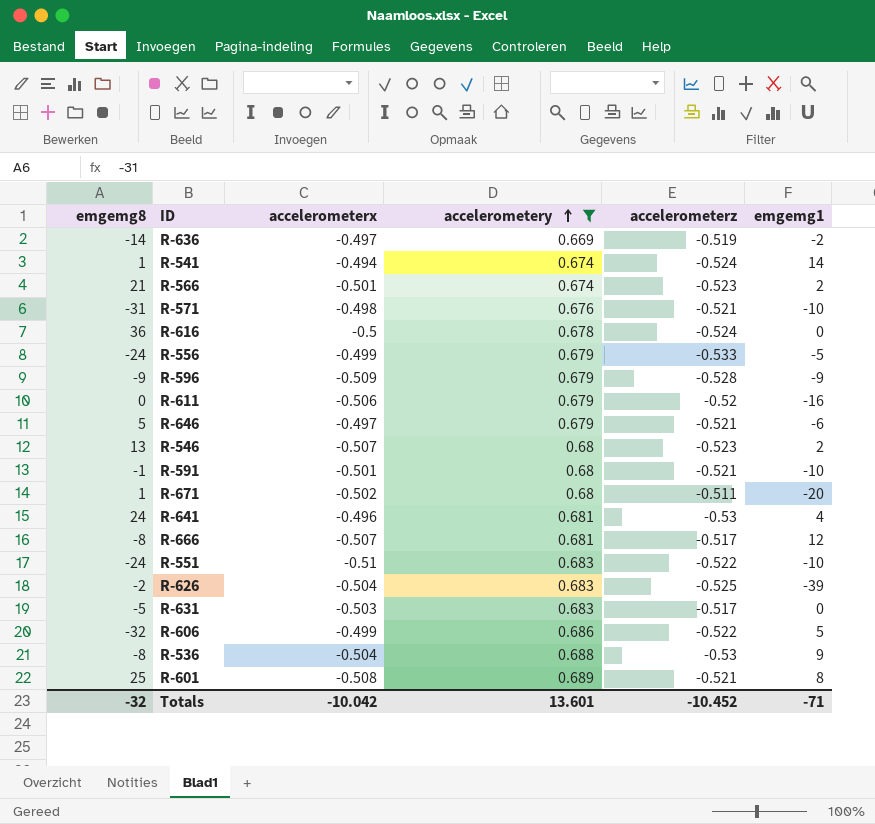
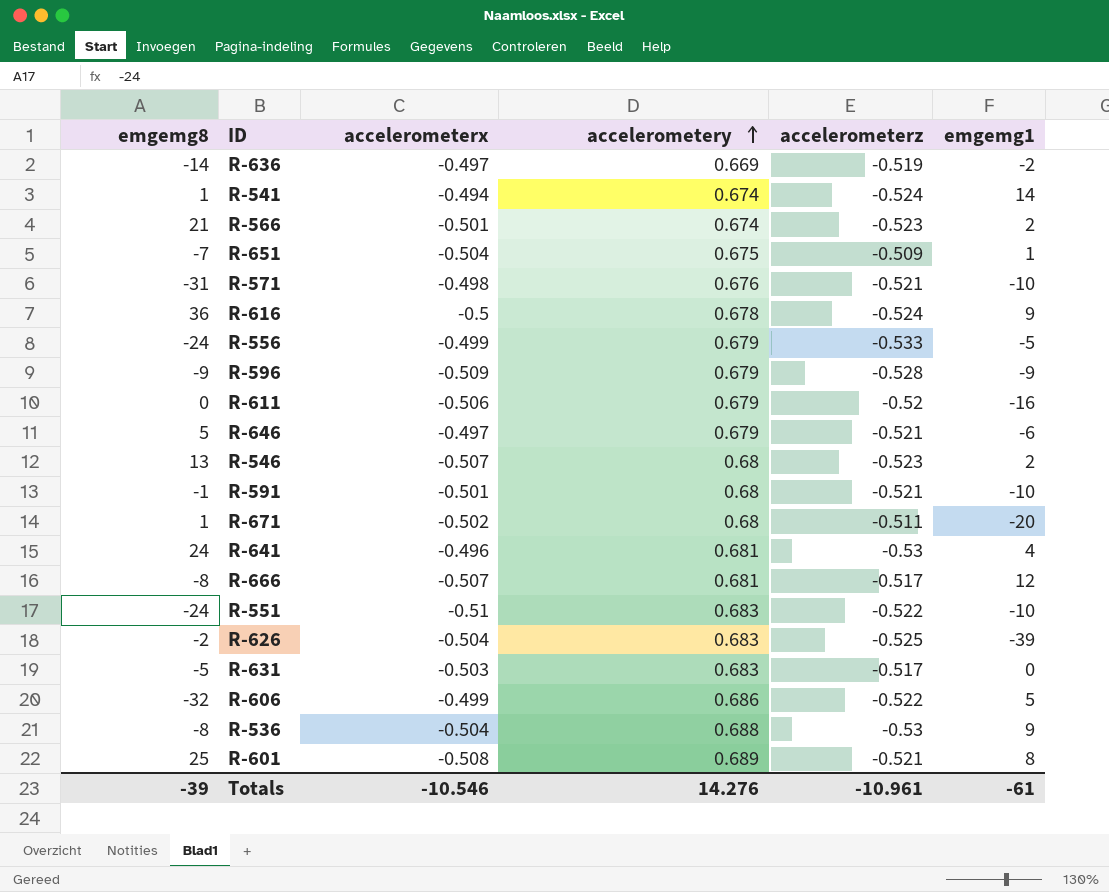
filter: accelerometery != 0.675 -> none
R-616 | emgemg1: 0 -> 9
Totals | emgemg8: -32 -> -39
Totals | accelerometerx: -10.042 -> -10.546
Totals | accelerometery: 13.601 -> 14.276
Totals | accelerometerz: -10.452 -> -10.961
Totals | emgemg1: -71 -> -61

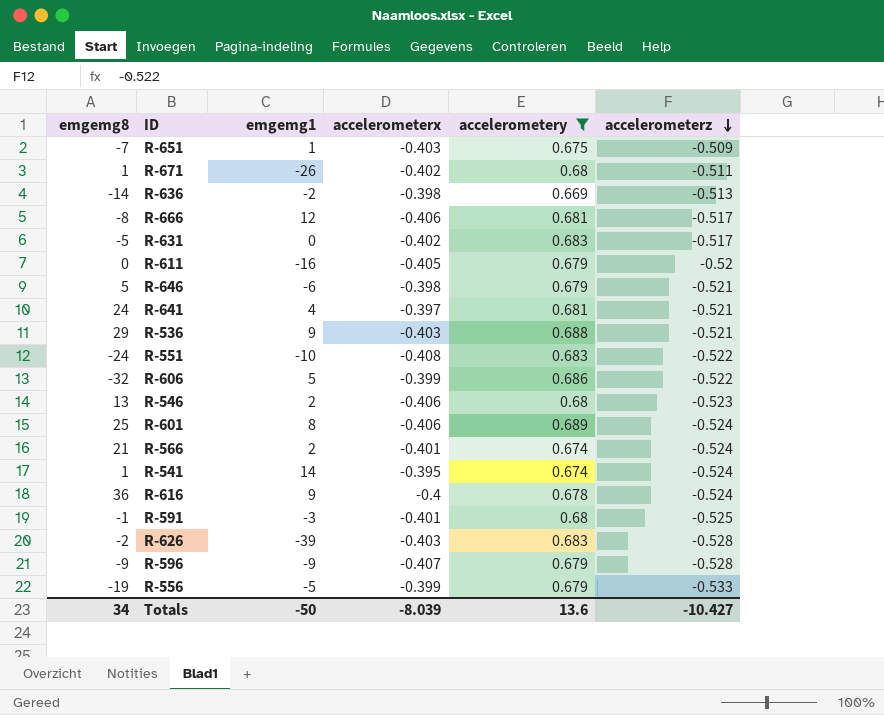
filter: none -> accelerometery != 0.676
row order: accelerometery ascending -> accelerometerz descending
column emgemg1 | position: 6 -> 3
R-651 | accelerometerx: -0.504 -> -0.403
R-671 | emgemg1: -20 -> -26
R-671 | accelerometerx: -0.502 -> -0.402
R-636 | accelerometerx: -0.497 -> -0.398
R-636 | accelerometerz: -0.519 -> -0.513
R-666 | accelerometerx: -0.507 -> -0.406
R-631 | accelerometerx: -0.503 -> -0.402
R-611 | accelerometerx: -0.506 -> -0.405
R-646 | accelerometerx: -0.497 -> -0.398
R-641 | accelerometerx: -0.496 -> -0.397
R-641 | accelerometerz: -0.53 -> -0.521
R-536 | emgemg8: -8 -> 29
R-536 | accelerometerx: -0.504 -> -0.403
R-536 | accelerometerz: -0.53 -> -0.521
R-551 | accelerometerx: -0.51 -> -0.408
R-606 | accelerometerx: -0.499 -> -0.399
R-546 | accelerometerx: -0.507 -> -0.406
R-601 | accelerometerx: -0.508 -> -0.406
R-601 | accelerometerz: -0.521 -> -0.524
R-566 | accelerometerx: -0.501 -> -0.401
R-566 | accelerometerz: -0.523 -> -0.524
R-541 | accelerometerx: -0.494 -> -0.395
R-616 | accelerometerx: -0.5 -> -0.4
R-591 | emgemg1: -10 -> -3
R-591 | accelerometerx: -0.501 -> -0.401
R-591 | accelerometerz: -0.521 -> -0.525
R-626 | accelerometerx: -0.504 -> -0.403
R-626 | accelerometerz: -0.525 -> -0.528
R-596 | accelerometerx: -0.509 -> -0.407
R-556 | emgemg8: -24 -> -19
R-556 | accelerometerx: -0.499 -> -0.399
Totals | emgemg8: -39 -> 34
Totals | emgemg1: -61 -> -50
Totals | accelerometerx: -10.546 -> -8.039
Totals | accelerometery: 14.276 -> 13.6
Totals | accelerometerz: -10.961 -> -10.427

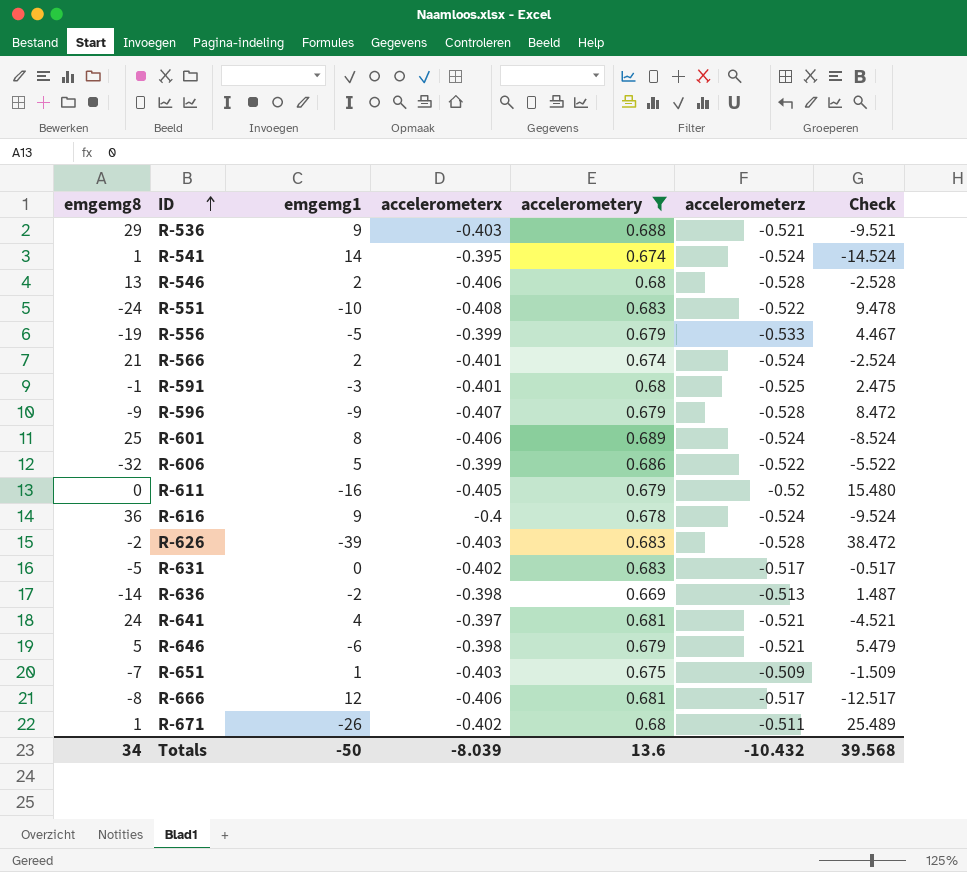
row order: accelerometerz descending -> ID ascending
column Check | formula: none -> [accelerometerz] - [emgemg1]
R-546 | accelerometerz: -0.523 -> -0.528
Totals | accelerometerz: -10.427 -> -10.432

